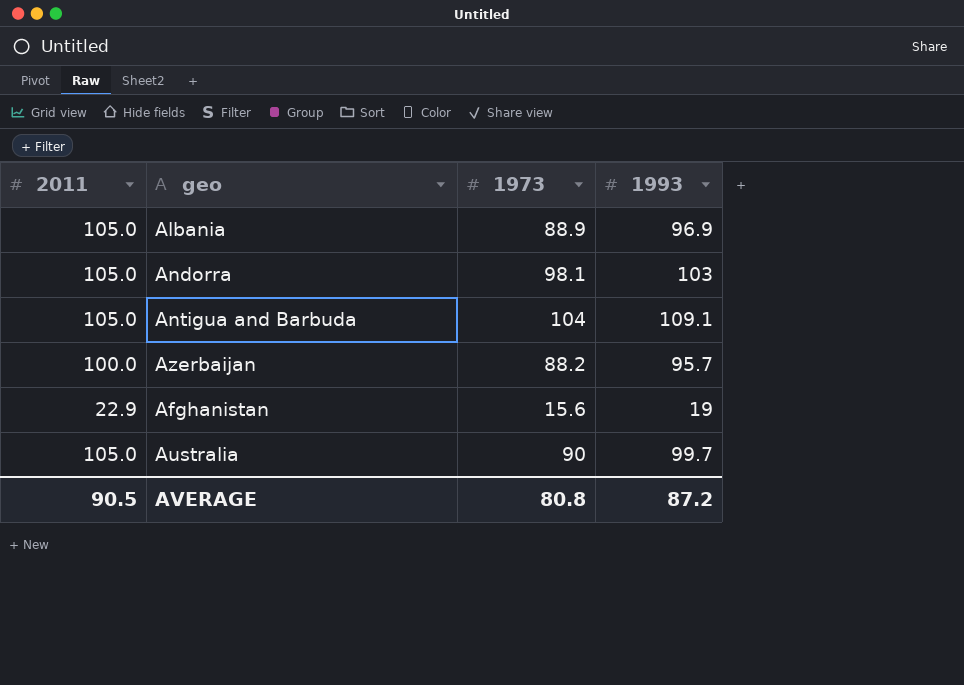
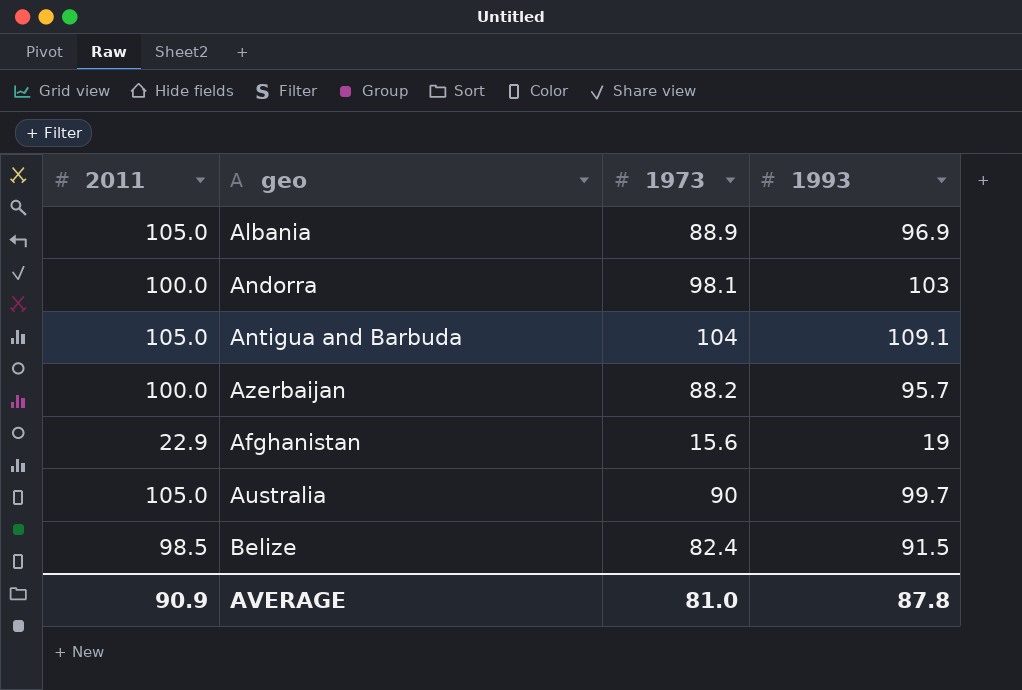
Andorra | 2011: 105.0 -> 100.0
row Belize: none -> 98.5 | 82.4 | 91.5
AVERAGE | 2011: 90.5 -> 90.9
AVERAGE | 1973: 80.8 -> 81.0
AVERAGE | 1993: 87.2 -> 87.8

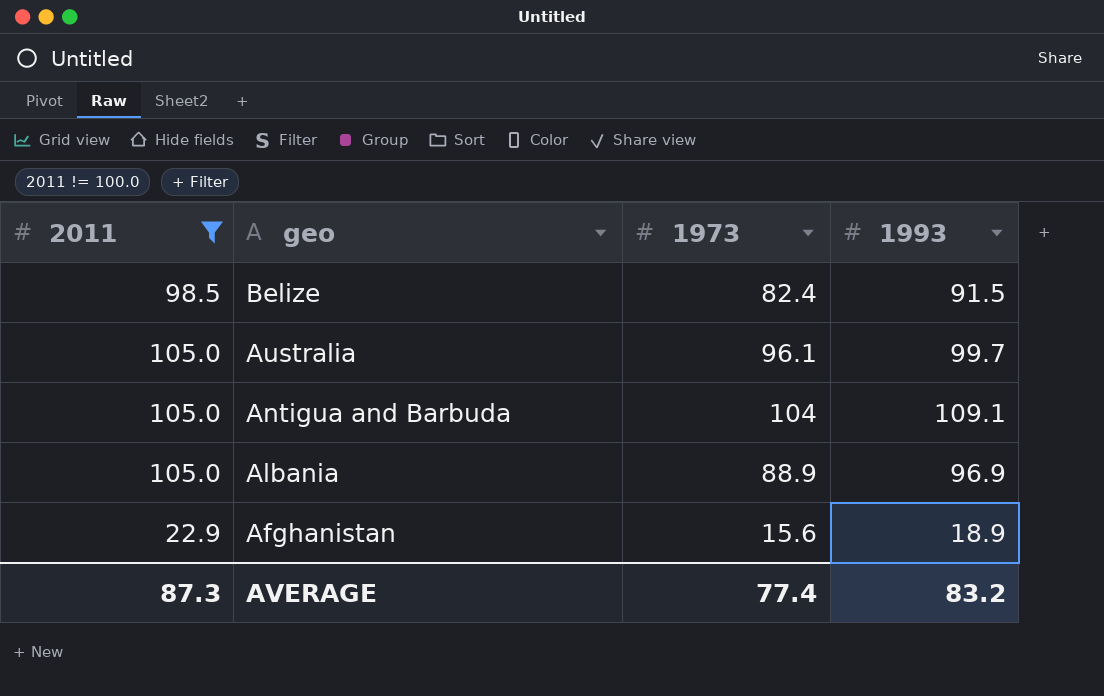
filter: none -> 2011 != 100.0
row order: none -> geo descending
Australia | 1973: 90 -> 96.1
Afghanistan | 1993: 19 -> 18.9
AVERAGE | 2011: 90.9 -> 87.3
AVERAGE | 1973: 81.0 -> 77.4
AVERAGE | 1993: 87.8 -> 83.2

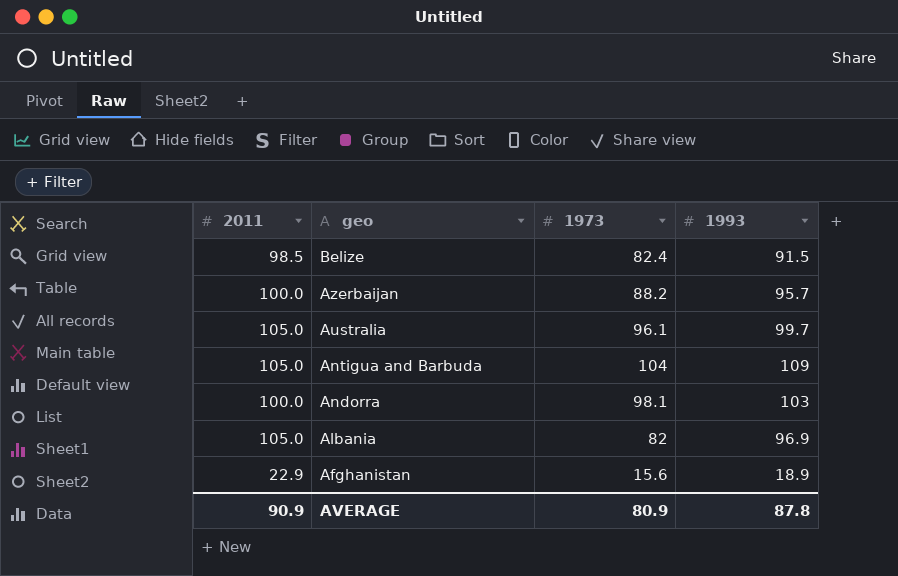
filter: 2011 != 100.0 -> none
Antigua and Barbuda | 1993: 109.1 -> 109
Albania | 1973: 88.9 -> 82
AVERAGE | 2011: 87.3 -> 90.9
AVERAGE | 1973: 77.4 -> 80.9
AVERAGE | 1993: 83.2 -> 87.8

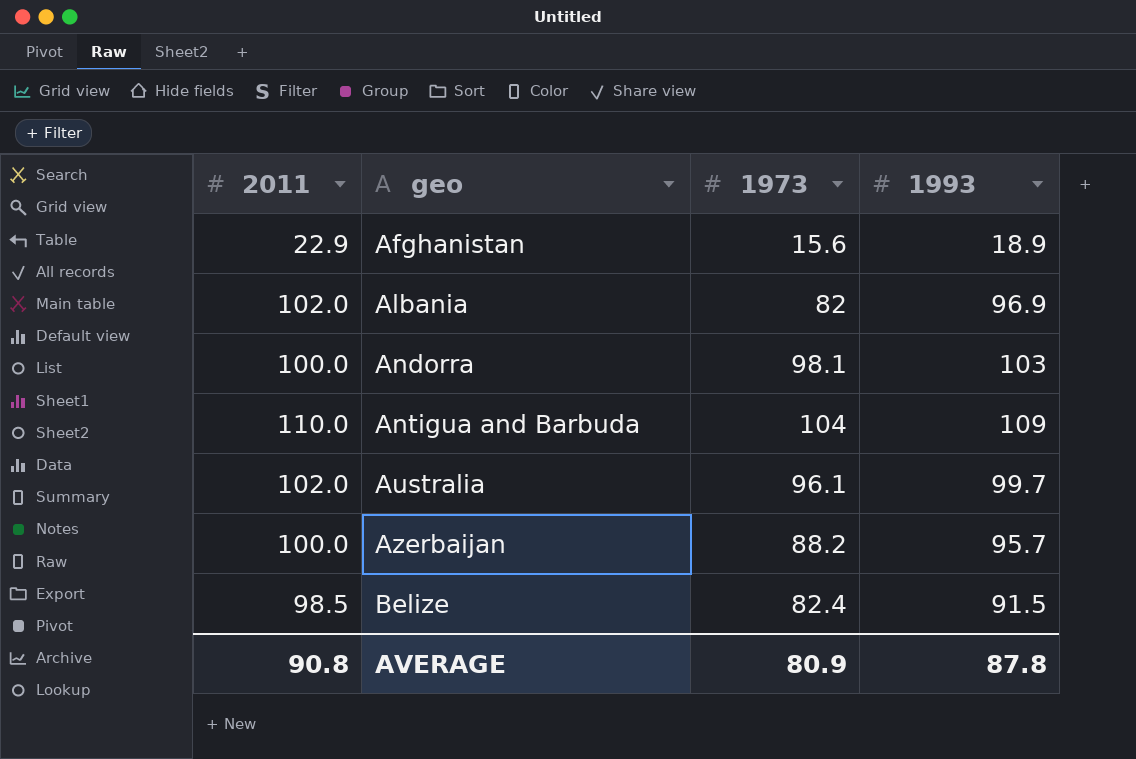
row order: geo descending -> geo ascending
Albania | 2011: 105.0 -> 102.0
Antigua and Barbuda | 2011: 105.0 -> 110.0
Australia | 2011: 105.0 -> 102.0
AVERAGE | 2011: 90.9 -> 90.8

